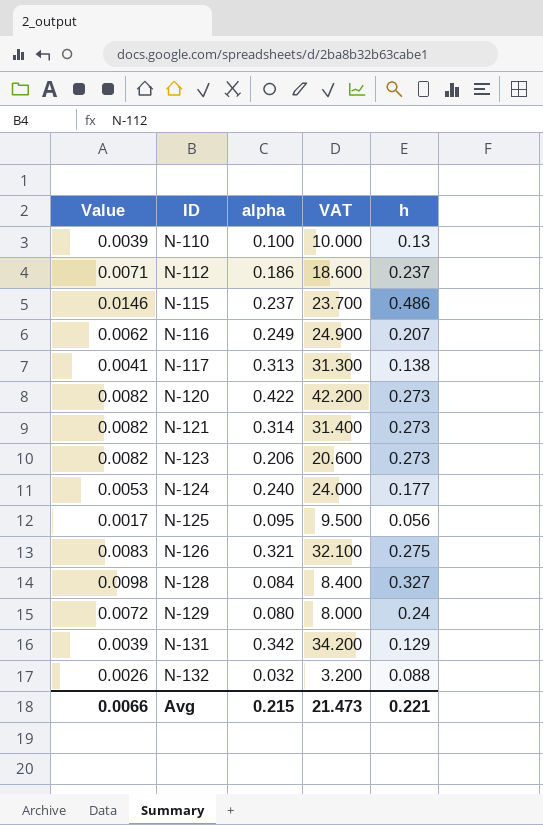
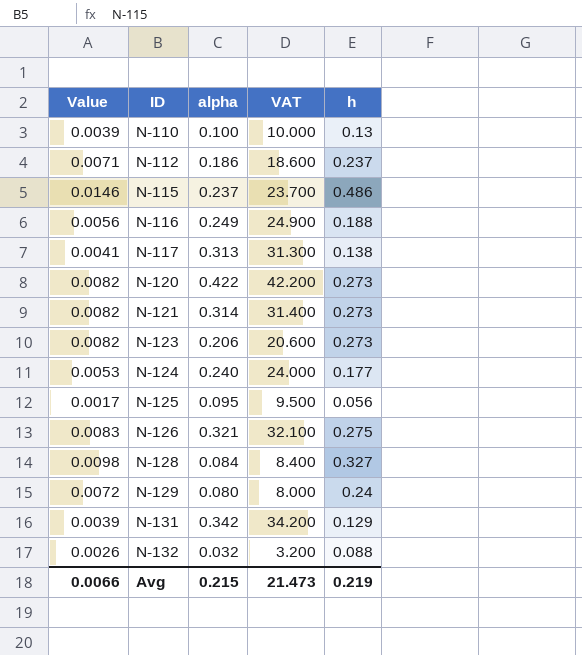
N-116 | Value: 0.0062 -> 0.0056
N-116 | h: 0.207 -> 0.188
Avg | h: 0.221 -> 0.219

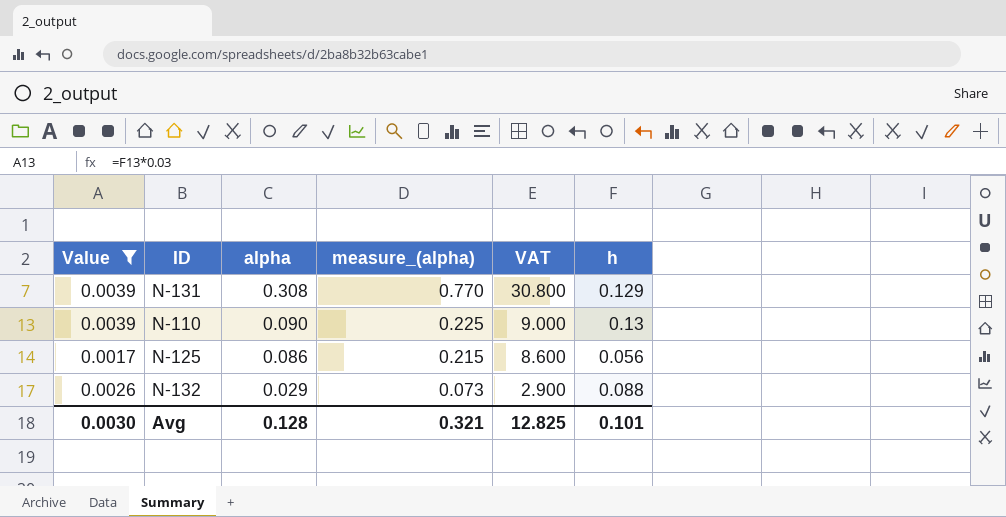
filter: none -> Value <= 0.0039
row order: ID ascending -> alpha descending
column measure_(alpha) | formula: none -> [alpha] * 2.5
N-131 | alpha: 0.342 -> 0.308
N-131 | VAT: 34.200 -> 30.800
N-110 | alpha: 0.100 -> 0.090
N-110 | VAT: 10.000 -> 9.000
N-125 | alpha: 0.095 -> 0.086
N-125 | VAT: 9.500 -> 8.600
N-132 | alpha: 0.032 -> 0.029
N-132 | VAT: 3.200 -> 2.900
Avg | Value: 0.0066 -> 0.0030
Avg | alpha: 0.215 -> 0.128
Avg | VAT: 21.473 -> 12.825
Avg | h: 0.219 -> 0.101

